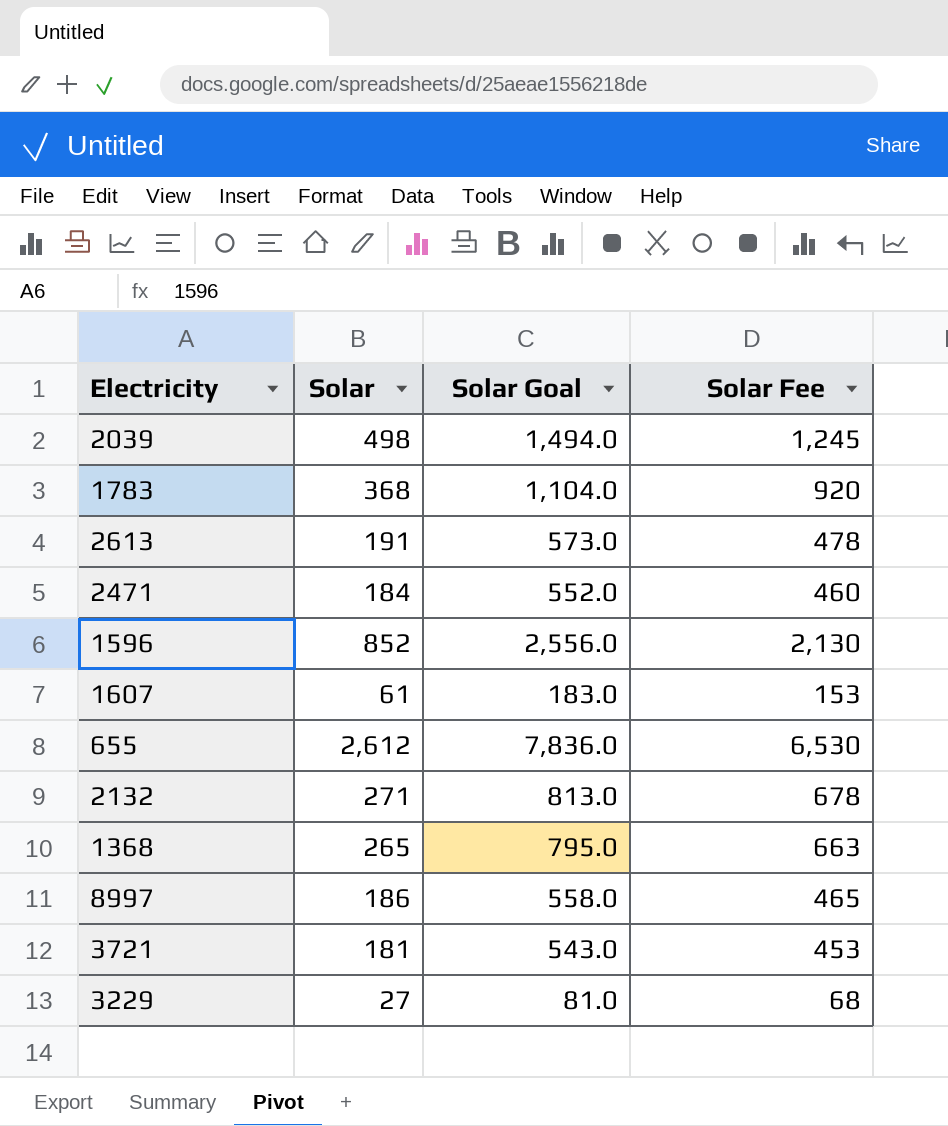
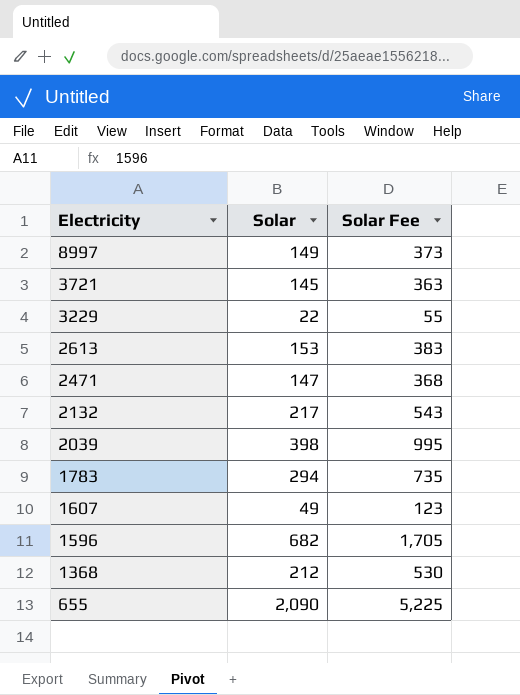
row order: none -> Electricity descending
column Solar Goal | formula: [Solar] * 3 -> none
8997 | Solar: 186 -> 149
8997 | Solar Fee: 465 -> 373
3721 | Solar: 181 -> 145
3721 | Solar Fee: 453 -> 363
3229 | Solar: 27 -> 22
3229 | Solar Fee: 68 -> 55
2613 | Solar: 191 -> 153
2613 | Solar Fee: 478 -> 383
2471 | Solar: 184 -> 147
2471 | Solar Fee: 460 -> 368
2132 | Solar: 271 -> 217
2132 | Solar Fee: 678 -> 543
2039 | Solar: 498 -> 398
2039 | Solar Fee: 1,245 -> 995
1783 | Solar: 368 -> 294
1783 | Solar Fee: 920 -> 735
1607 | Solar: 61 -> 49
1607 | Solar Fee: 153 -> 123
1596 | Solar: 852 -> 682
1596 | Solar Fee: 2,130 -> 1,705
1368 | Solar: 265 -> 212
1368 | Solar Fee: 663 -> 530
655 | Solar: 2,612 -> 2,090
655 | Solar Fee: 6,530 -> 5,225

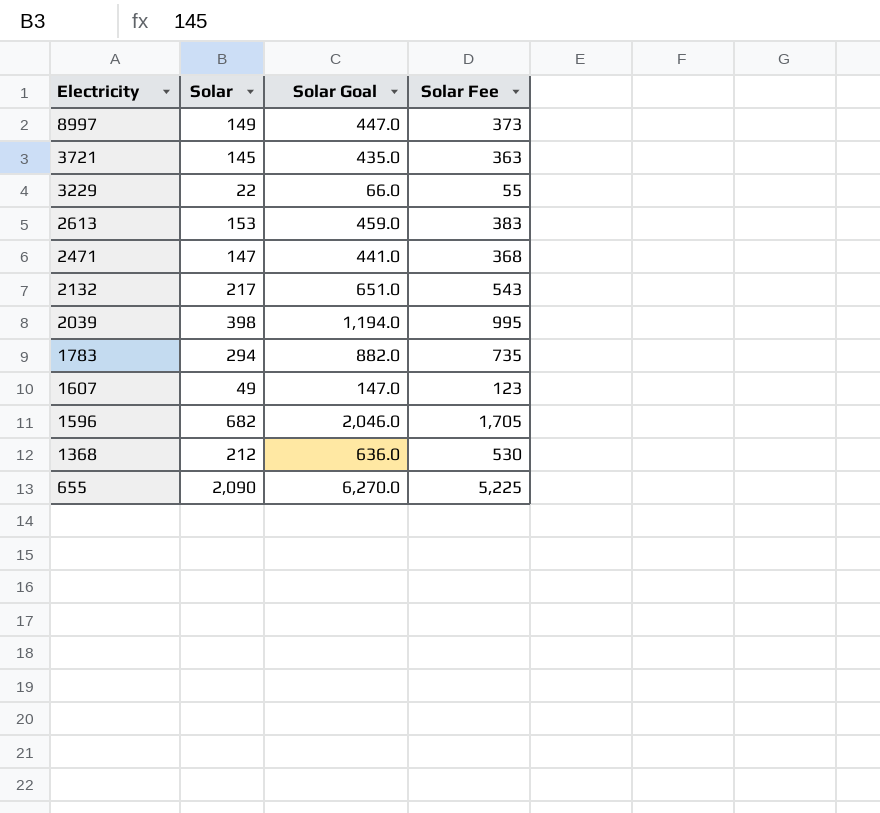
column Solar Goal | formula: none -> [Solar] * 3

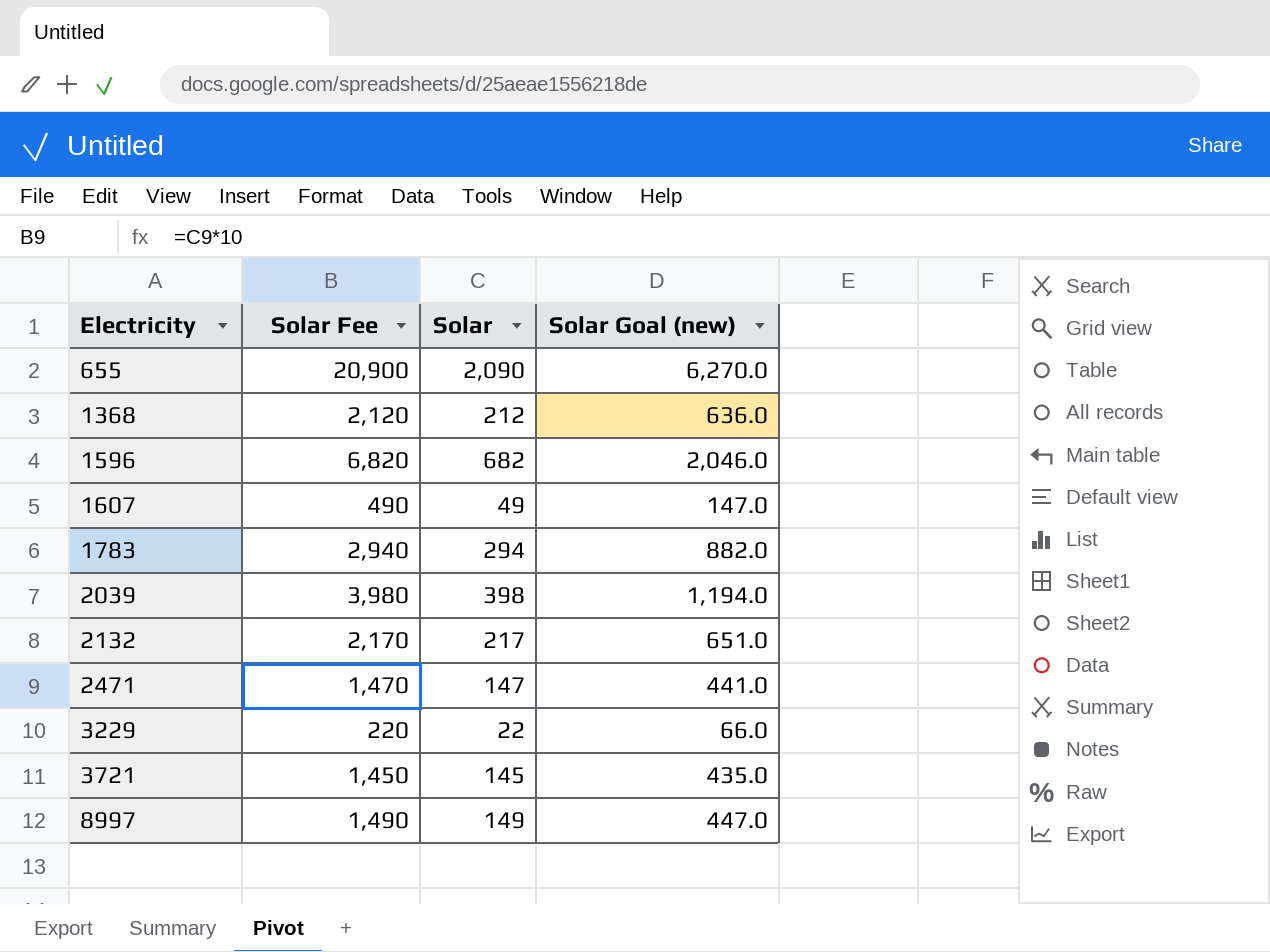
row order: Electricity descending -> Electricity ascending
column Solar Fee | formula: [Solar] * 2.5 -> [Solar] * 10
column Solar Fee | position: 4 -> 2
column name: Solar Goal -> Solar Goal (new)
row 2613: 153 | 459.0 | 383 -> none

